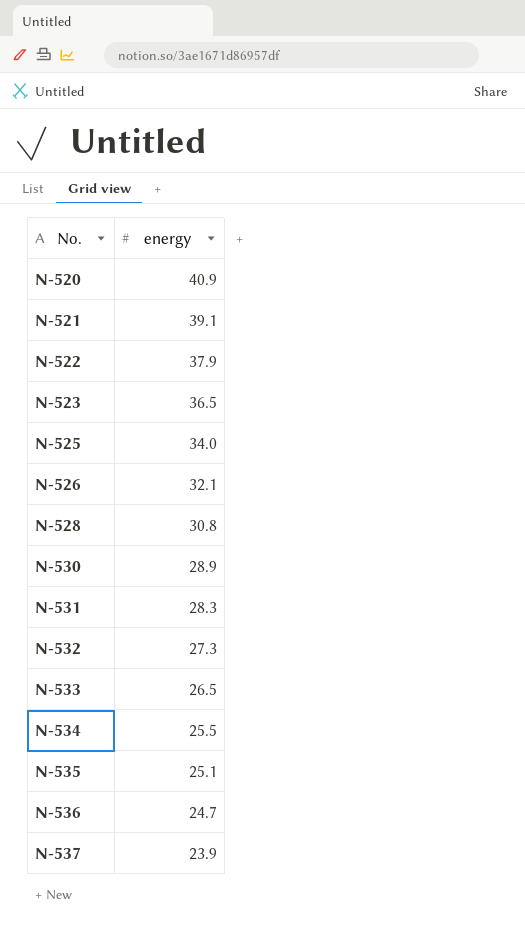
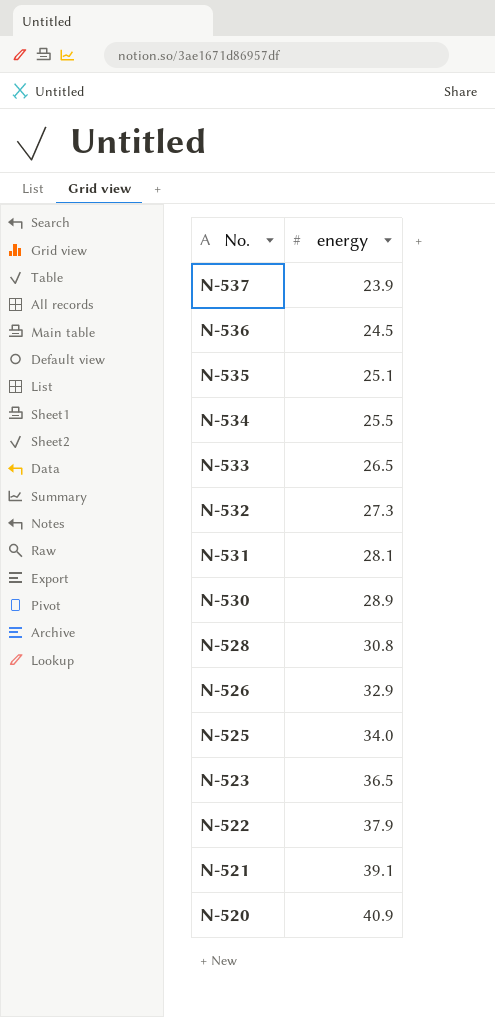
row order: No. ascending -> No. descending
N-536 | energy: 24.7 -> 24.5
N-531 | energy: 28.3 -> 28.1
N-526 | energy: 32.1 -> 32.9

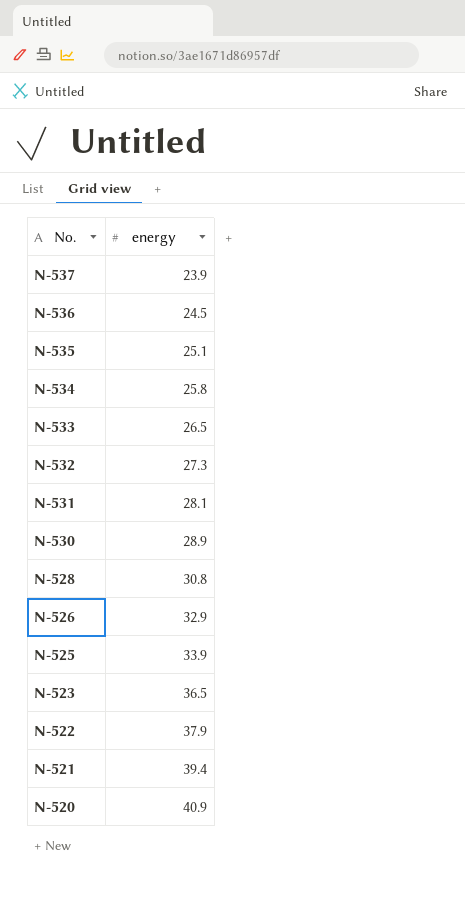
N-534 | energy: 25.5 -> 25.8
N-525 | energy: 34.0 -> 33.9
N-521 | energy: 39.1 -> 39.4

